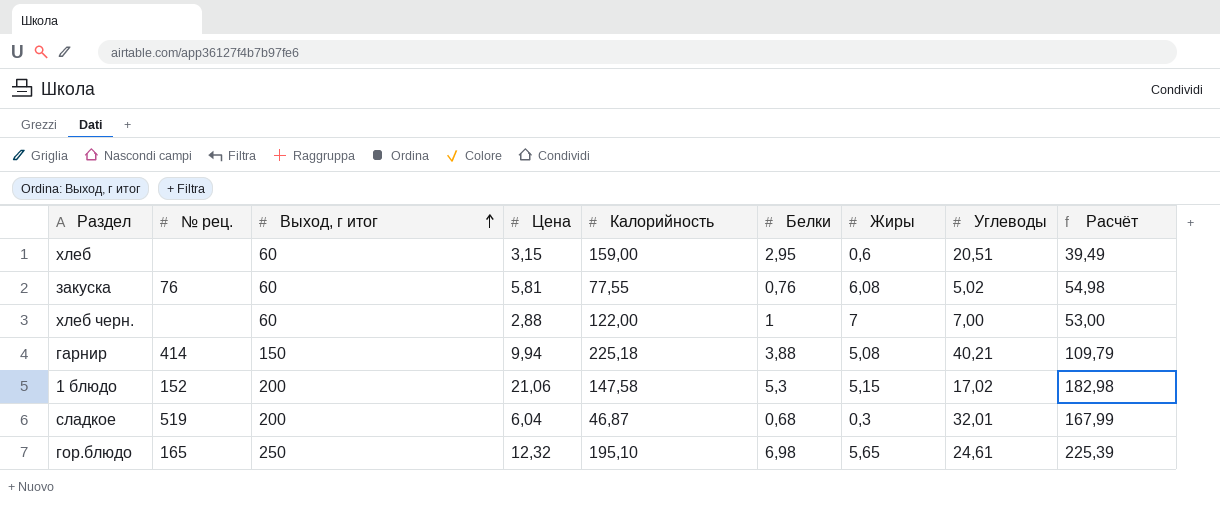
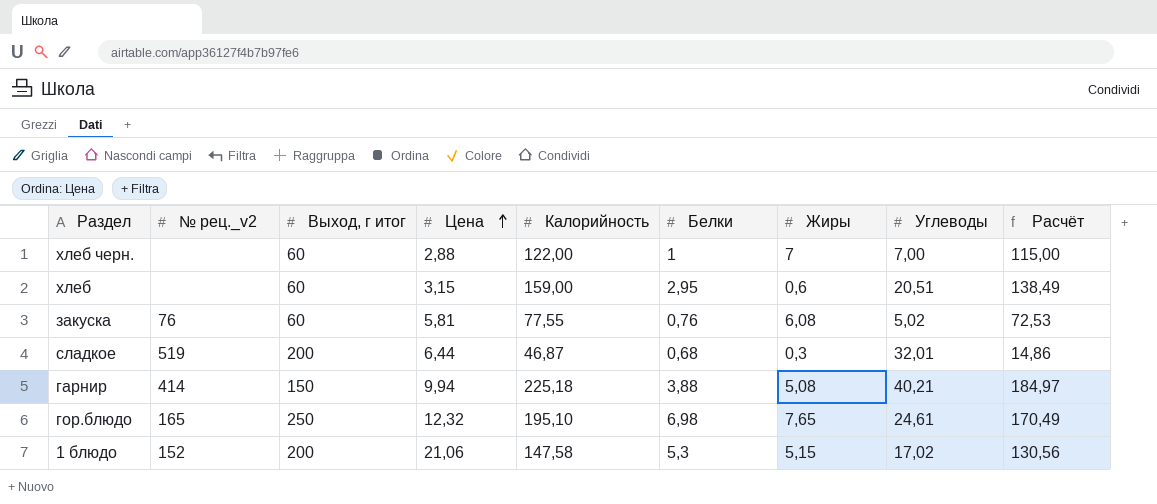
row order: Выход, г итог ascending -> Цена ascending
column name: № рец. -> № рец._v2
column Расчёт | formula: [Выход, г итог] - [Углеводы] -> [Калорийность] - [Углеводы]
сладкое | Цена: 6,04 -> 6,44
гор.блюдо | Жиры: 5,65 -> 7,65

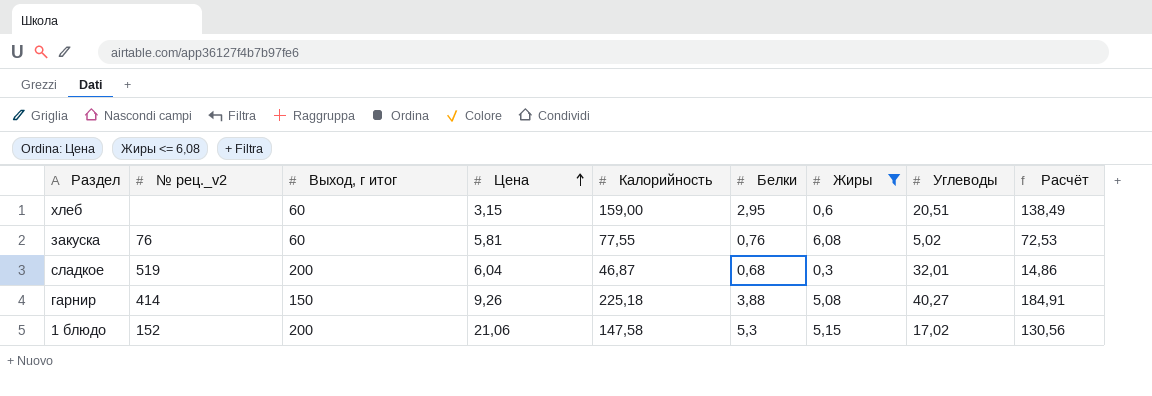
filter: none -> Жиры <= 6,08
сладкое | Цена: 6,44 -> 6,04
гарнир | Цена: 9,94 -> 9,26
гарнир | Углеводы: 40,21 -> 40,27
гарнир | Расчёт: 184,97 -> 184,91

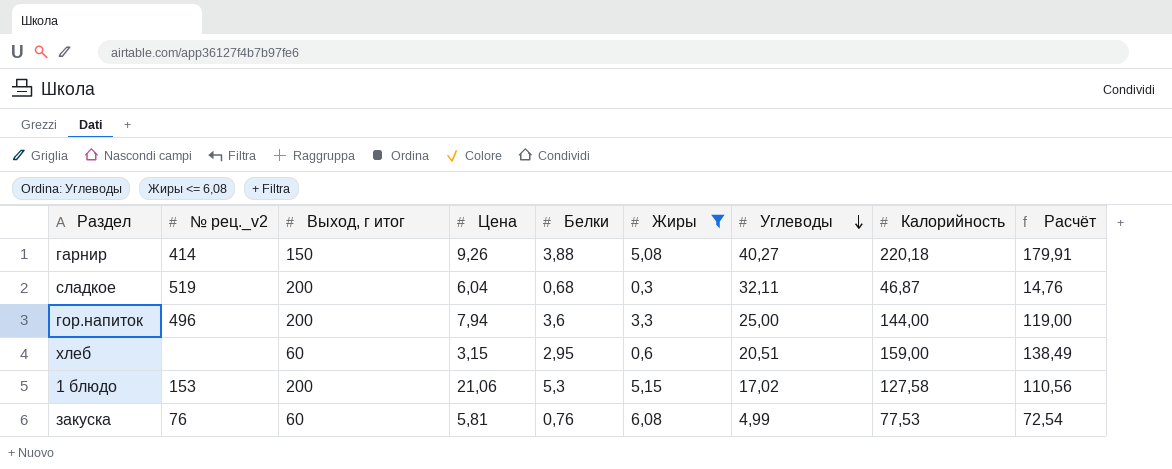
row order: Цена ascending -> Углеводы descending
column Калорийность | position: 5 -> 8
гарнир | Калорийность: 225,18 -> 220,18
гарнир | Расчёт: 184,91 -> 179,91
сладкое | Углеводы: 32,01 -> 32,11
сладкое | Расчёт: 14,86 -> 14,76
row гор.напиток: none -> 496 | 200 | 7,94 | 3,6 | 3,3 | 25,00 | 144,00 | 119,00
1 блюдо | № рец._v2: 152 -> 153
1 блюдо | Калорийность: 147,58 -> 127,58
1 блюдо | Расчёт: 130,56 -> 110,56
закуска | Углеводы: 5,02 -> 4,99
закуска | Калорийность: 77,55 -> 77,53
закуска | Расчёт: 72,53 -> 72,54

